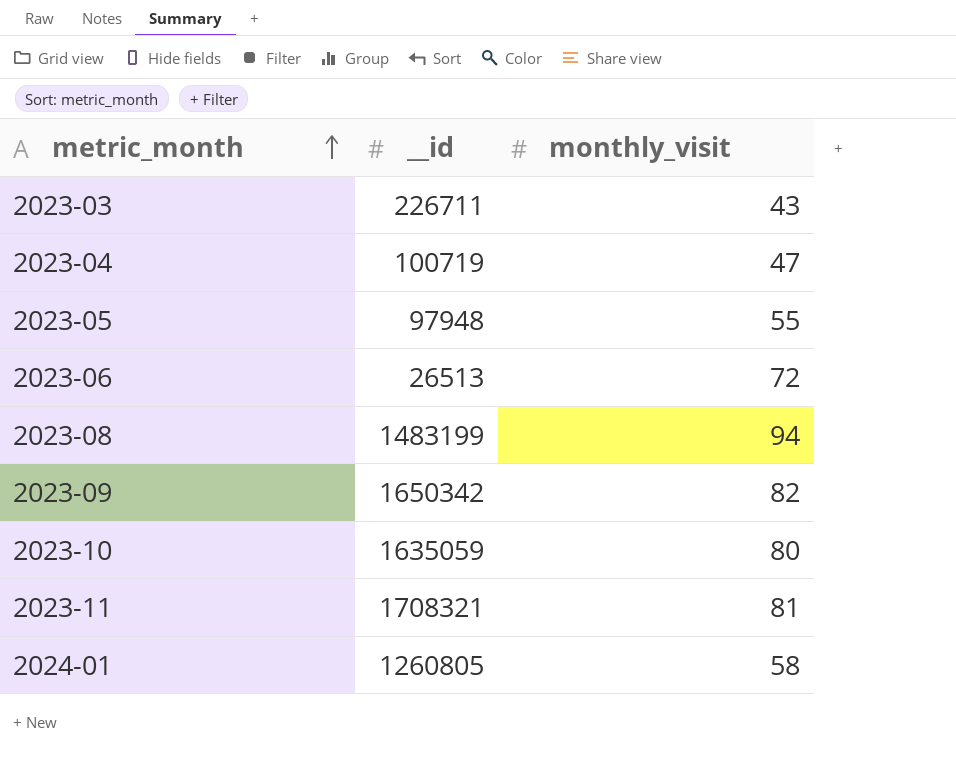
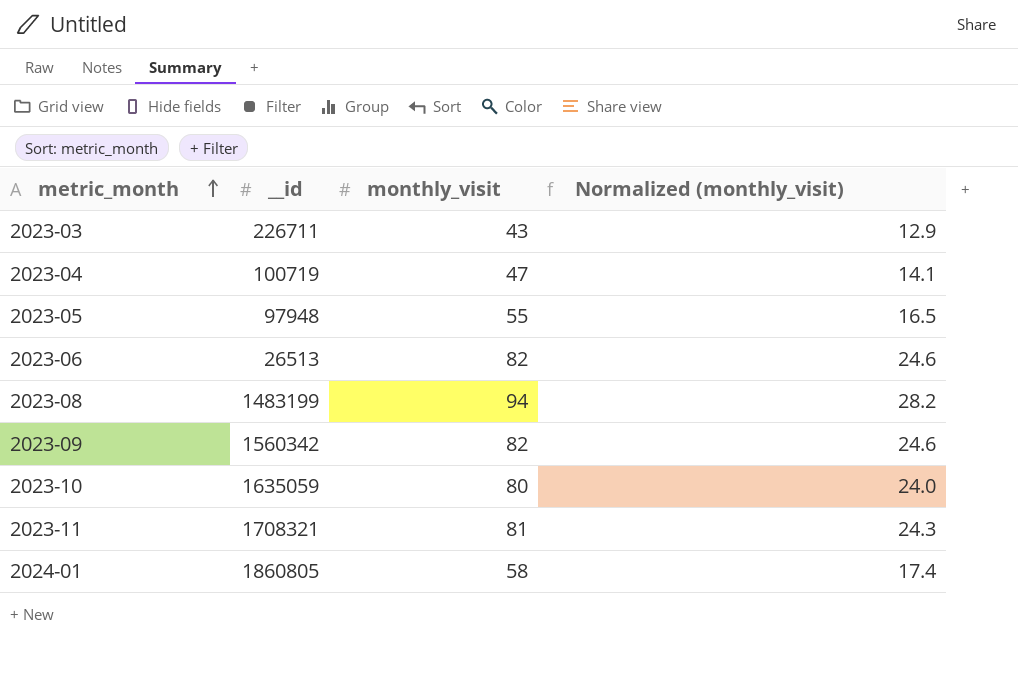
column Normalized (monthly_visit) | formula: none -> [monthly_visit] * 0.3
2023-06 | monthly_visit: 72 -> 82
2023-09 | __id: 1650342 -> 1560342
2024-01 | __id: 1260805 -> 1860805

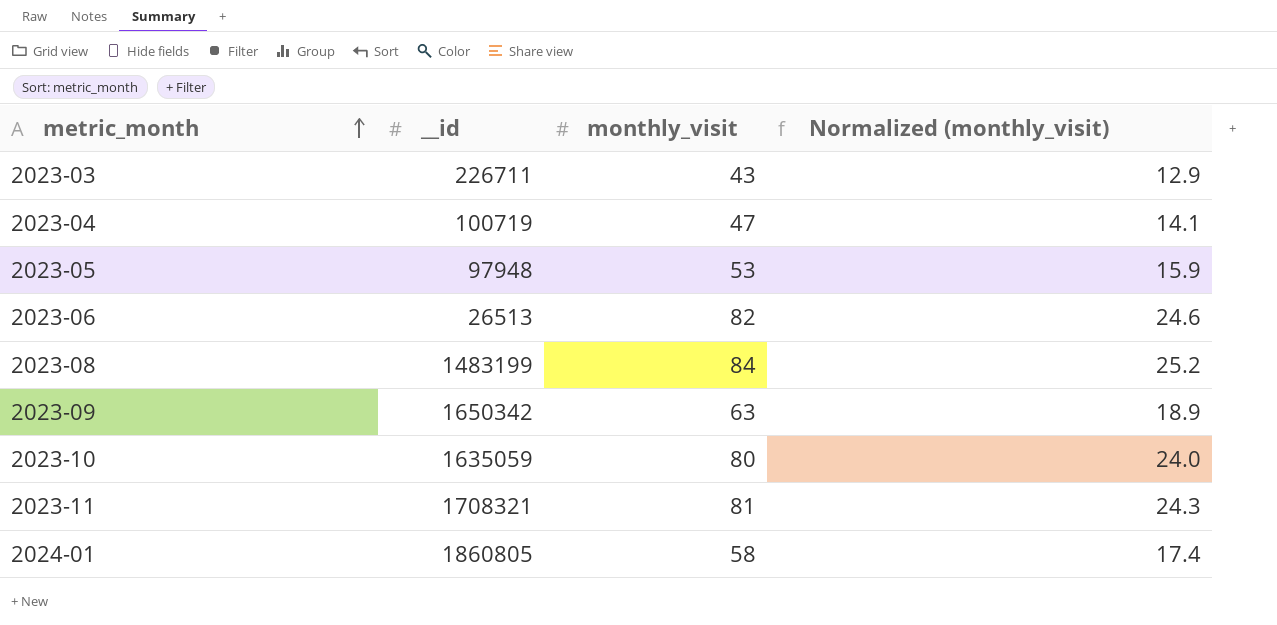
2023-05 | monthly_visit: 55 -> 53
2023-05 | Normalized (monthly_visit): 16.5 -> 15.9
2023-08 | monthly_visit: 94 -> 84
2023-08 | Normalized (monthly_visit): 28.2 -> 25.2
2023-09 | __id: 1560342 -> 1650342
2023-09 | monthly_visit: 82 -> 63
2023-09 | Normalized (monthly_visit): 24.6 -> 18.9

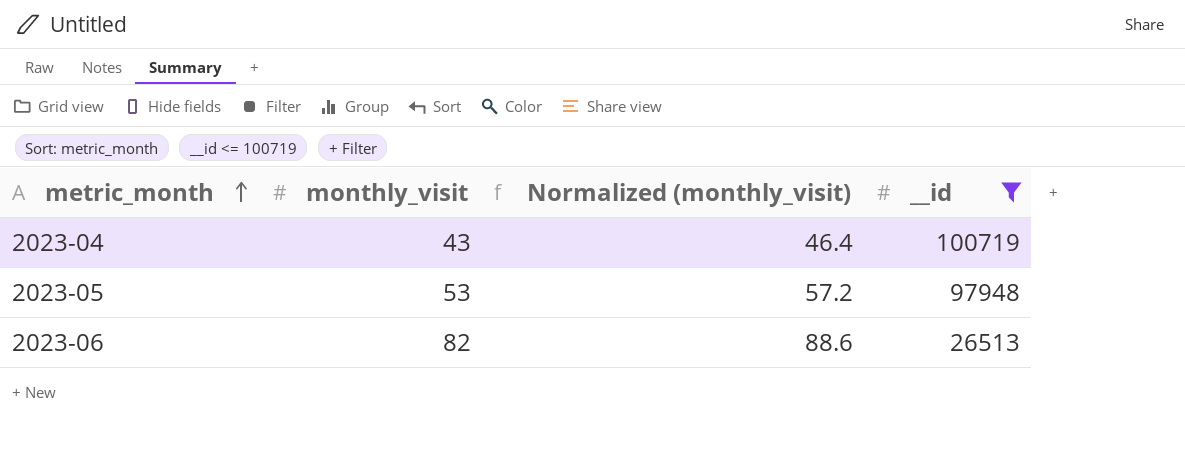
filter: none -> __id <= 100719
column Normalized (monthly_visit) | formula: [monthly_visit] * 0.3 -> [monthly_visit] * 1.08
column __id | position: 2 -> 4
2023-04 | monthly_visit: 47 -> 43

